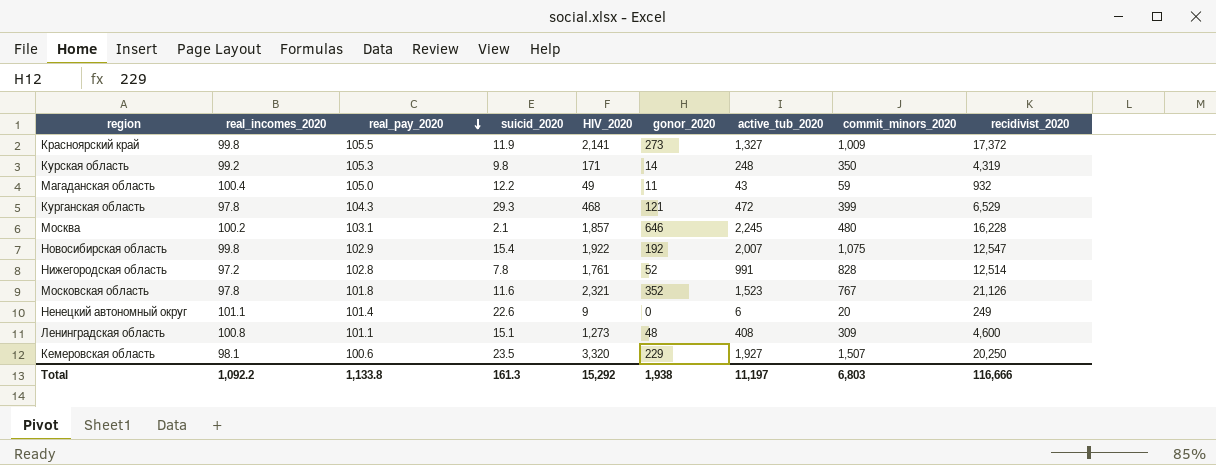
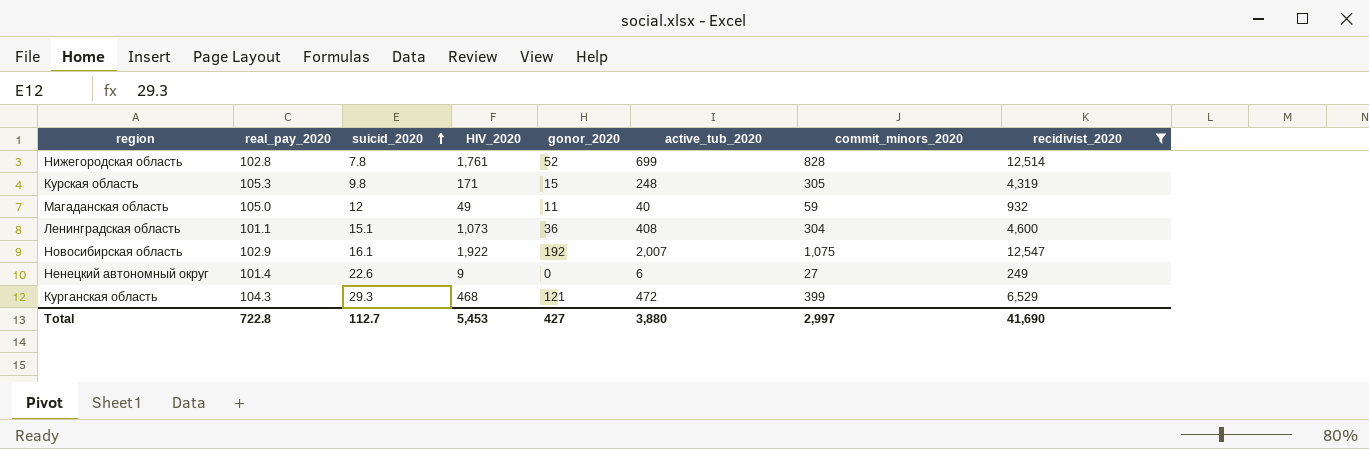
filter: none -> recidivist_2020 <= 12,547
row order: real_pay_2020 descending -> suicid_2020 ascending
column real_incomes_2020 | position: 2 -> none
Нижегородская область | active_tub_2020: 991 -> 699
Курская область | gonor_2020: 14 -> 15
Курская область | commit_minors_2020: 350 -> 305
Магаданская область | suicid_2020: 12.2 -> 12
Магаданская область | active_tub_2020: 43 -> 40
Ленинградская область | HIV_2020: 1,273 -> 1,073
Ленинградская область | gonor_2020: 48 -> 36
Ленинградская область | commit_minors_2020: 309 -> 304
Новосибирская область | suicid_2020: 15.4 -> 16.1
Ненецкий автономный округ | commit_minors_2020: 20 -> 27
Total | real_pay_2020: 1,133.8 -> 722.8
Total | suicid_2020: 161.3 -> 112.7
Total | HIV_2020: 15,292 -> 5,453
Total | gonor_2020: 1,938 -> 427
Total | active_tub_2020: 11,197 -> 3,880
Total | commit_minors_2020: 6,803 -> 2,997
Total | recidivist_2020: 116,666 -> 41,690

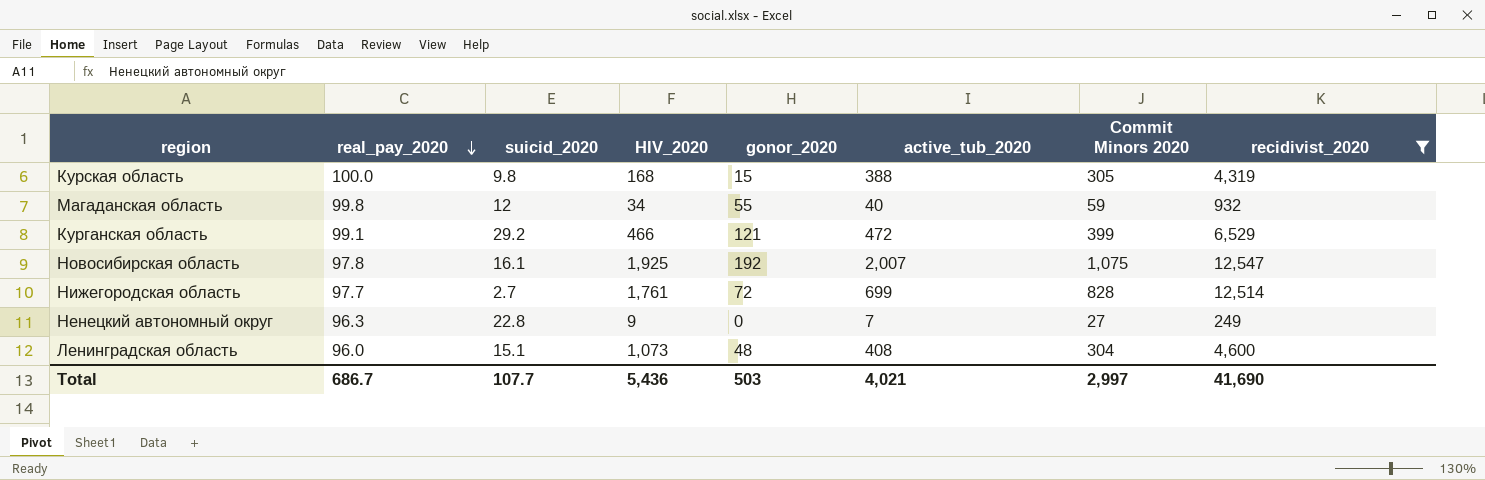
row order: suicid_2020 ascending -> real_pay_2020 descending
column name: commit_minors_2020 -> Commit Minors 2020
Курская область | real_pay_2020: 105.3 -> 100.0
Курская область | HIV_2020: 171 -> 168
Курская область | active_tub_2020: 248 -> 388
Магаданская область | real_pay_2020: 105.0 -> 99.8
Магаданская область | HIV_2020: 49 -> 34
Магаданская область | gonor_2020: 11 -> 55
Курганская область | real_pay_2020: 104.3 -> 99.1
Курганская область | suicid_2020: 29.3 -> 29.2
Курганская область | HIV_2020: 468 -> 466
Новосибирская область | real_pay_2020: 102.9 -> 97.8
Новосибирская область | HIV_2020: 1,922 -> 1,925
Нижегородская область | real_pay_2020: 102.8 -> 97.7
Нижегородская область | suicid_2020: 7.8 -> 2.7
Нижегородская область | gonor_2020: 52 -> 72
Ненецкий автономный округ | real_pay_2020: 101.4 -> 96.3
Ненецкий автономный округ | suicid_2020: 22.6 -> 22.8
Ненецкий автономный округ | active_tub_2020: 6 -> 7
Ленинградская область | real_pay_2020: 101.1 -> 96.0
Ленинградская область | gonor_2020: 36 -> 48
Total | real_pay_2020: 722.8 -> 686.7
Total | suicid_2020: 112.7 -> 107.7
Total | HIV_2020: 5,453 -> 5,436
Total | gonor_2020: 427 -> 503
Total | active_tub_2020: 3,880 -> 4,021

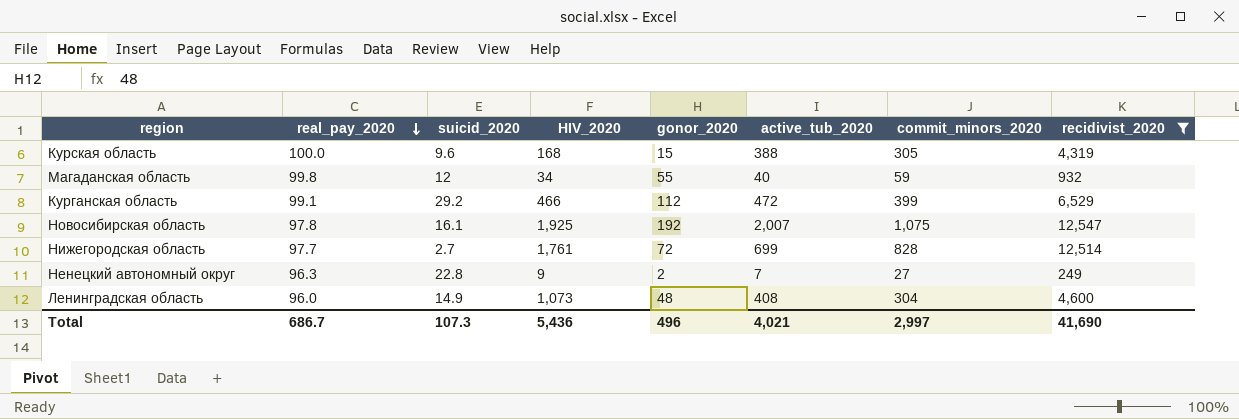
column name: Commit Minors 2020 -> commit_minors_2020
Курская область | suicid_2020: 9.8 -> 9.6
Курганская область | gonor_2020: 121 -> 112
Ненецкий автономный округ | gonor_2020: 0 -> 2
Ленинградская область | suicid_2020: 15.1 -> 14.9
Total | suicid_2020: 107.7 -> 107.3
Total | gonor_2020: 503 -> 496

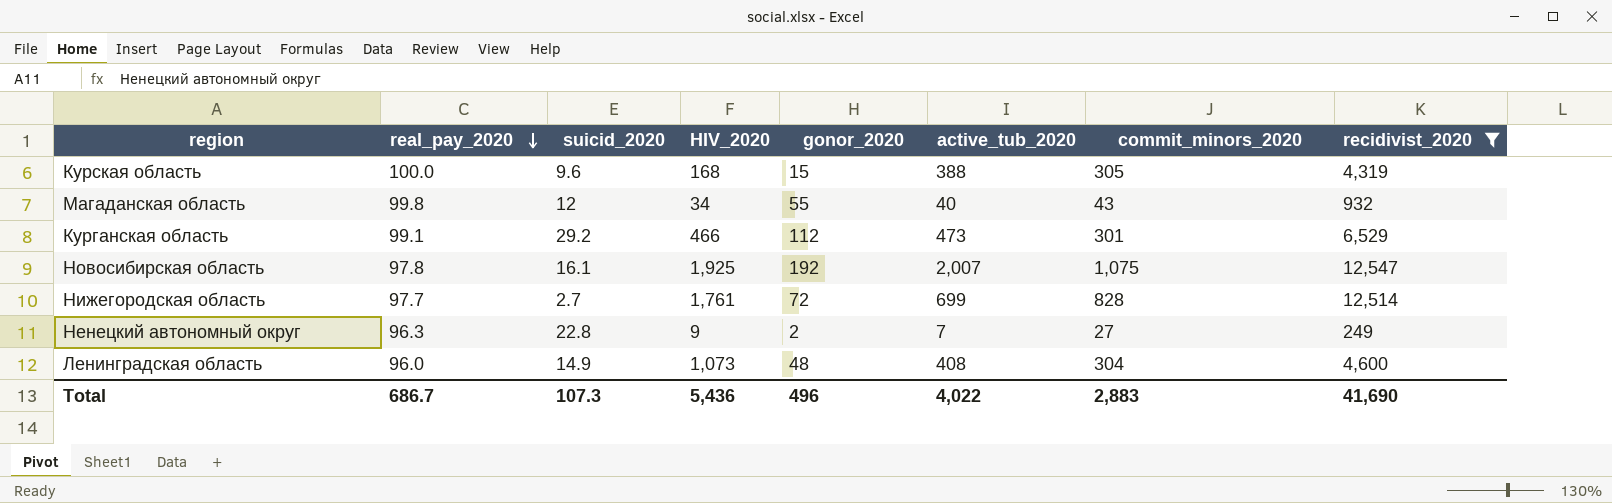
Магаданская область | commit_minors_2020: 59 -> 43
Курганская область | active_tub_2020: 472 -> 473
Курганская область | commit_minors_2020: 399 -> 301
Total | active_tub_2020: 4,021 -> 4,022
Total | commit_minors_2020: 2,997 -> 2,883

